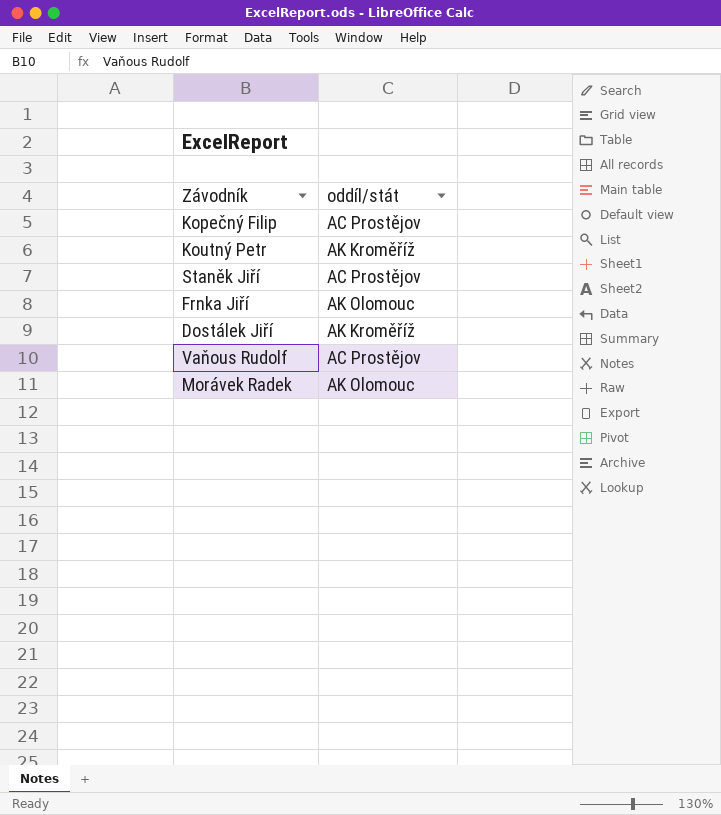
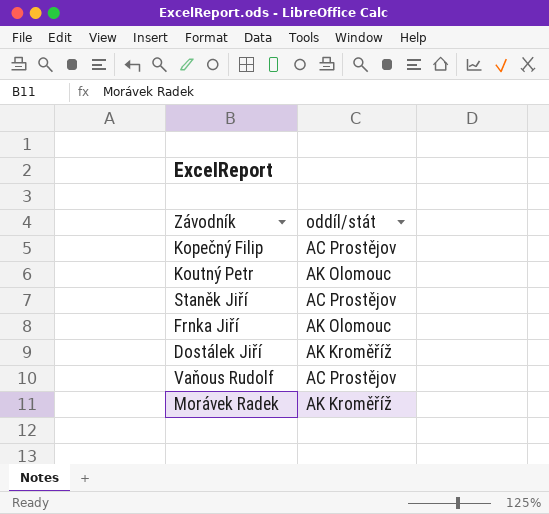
Koutný Petr | oddíl/stát: AK Kroměříž -> AK Olomouc
Morávek Radek | oddíl/stát: AK Olomouc -> AK Kroměříž

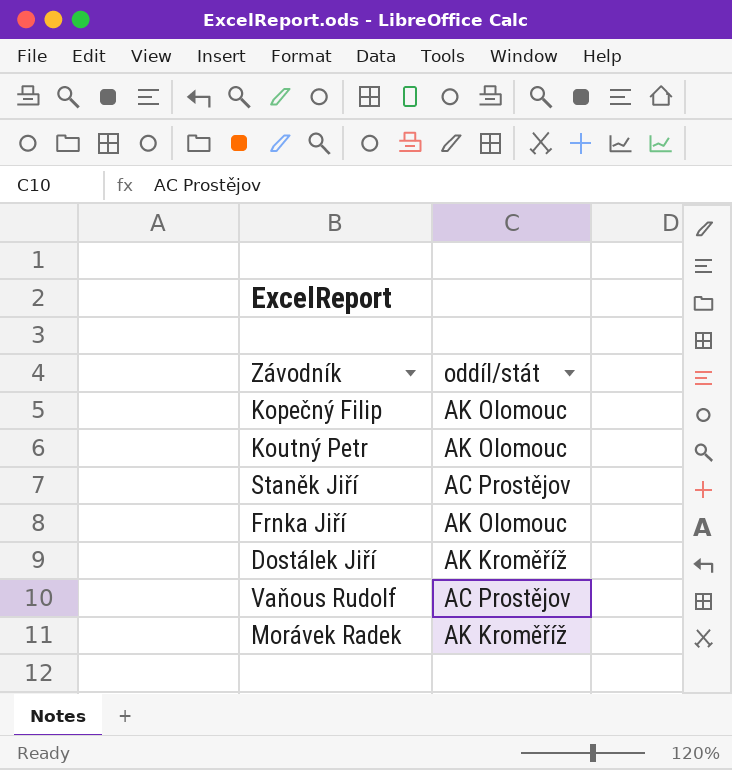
Kopečný Filip | oddíl/stát: AC Prostějov -> AK Olomouc

